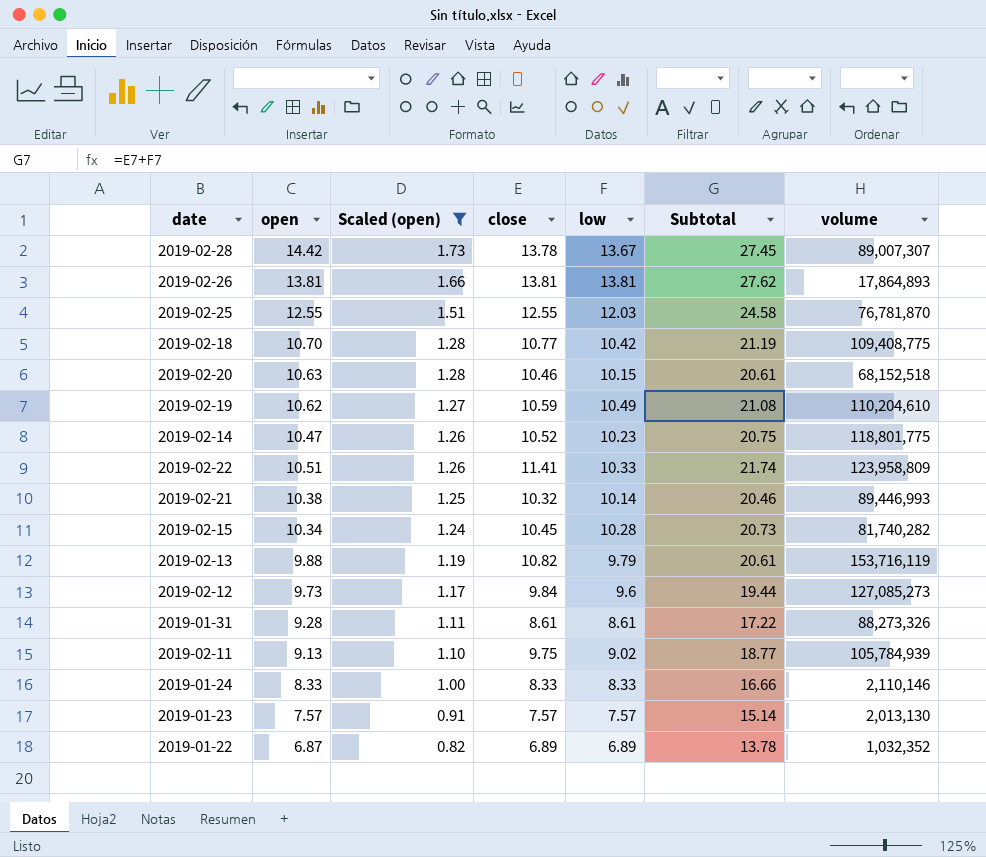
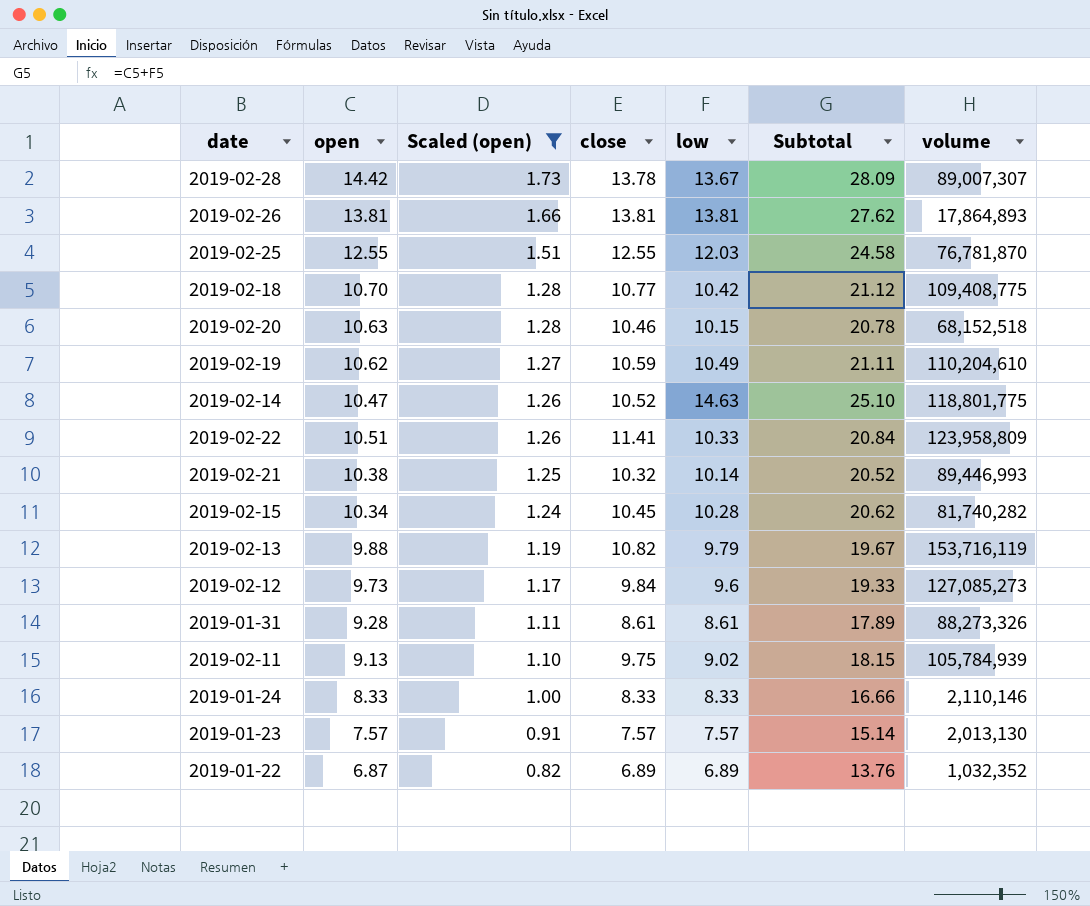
column Subtotal | formula: [close] + [low] -> [open] + [low]
2019-02-14 | low: 10.23 -> 14.63

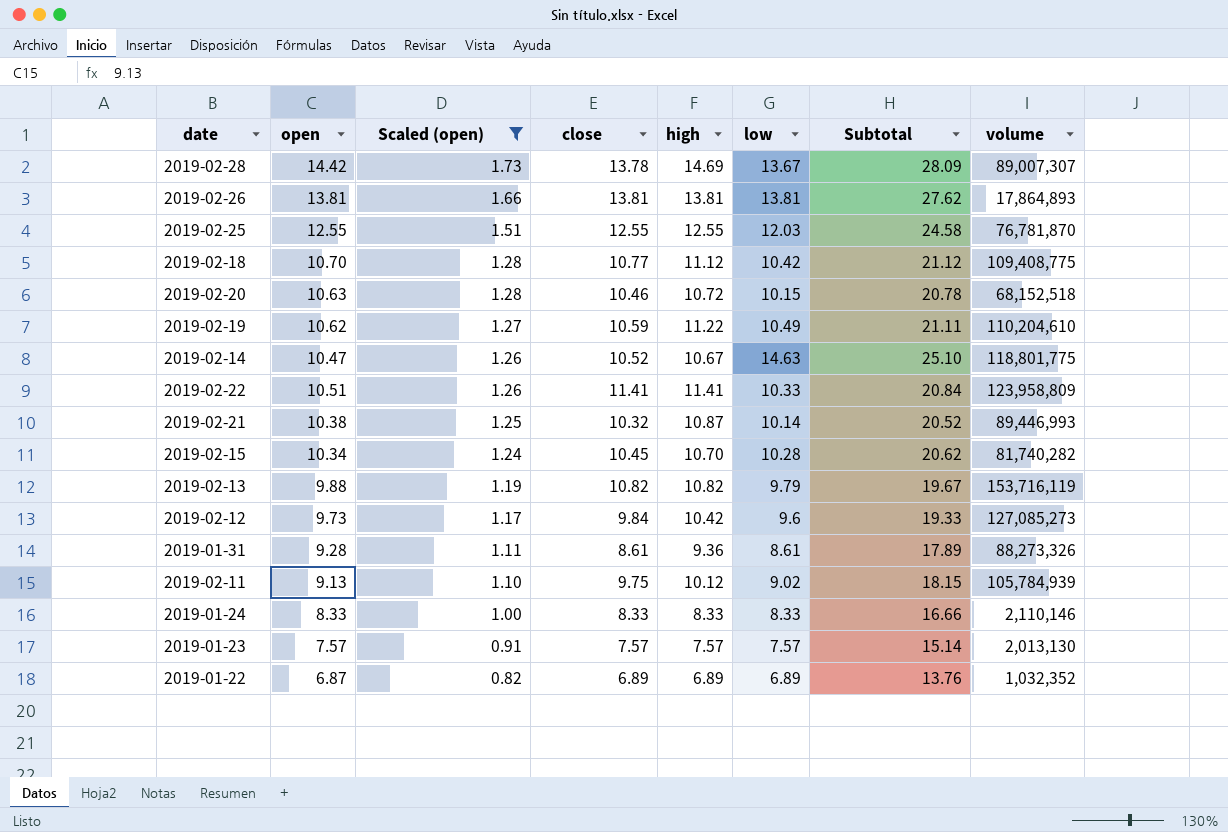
column high | position: none -> 5

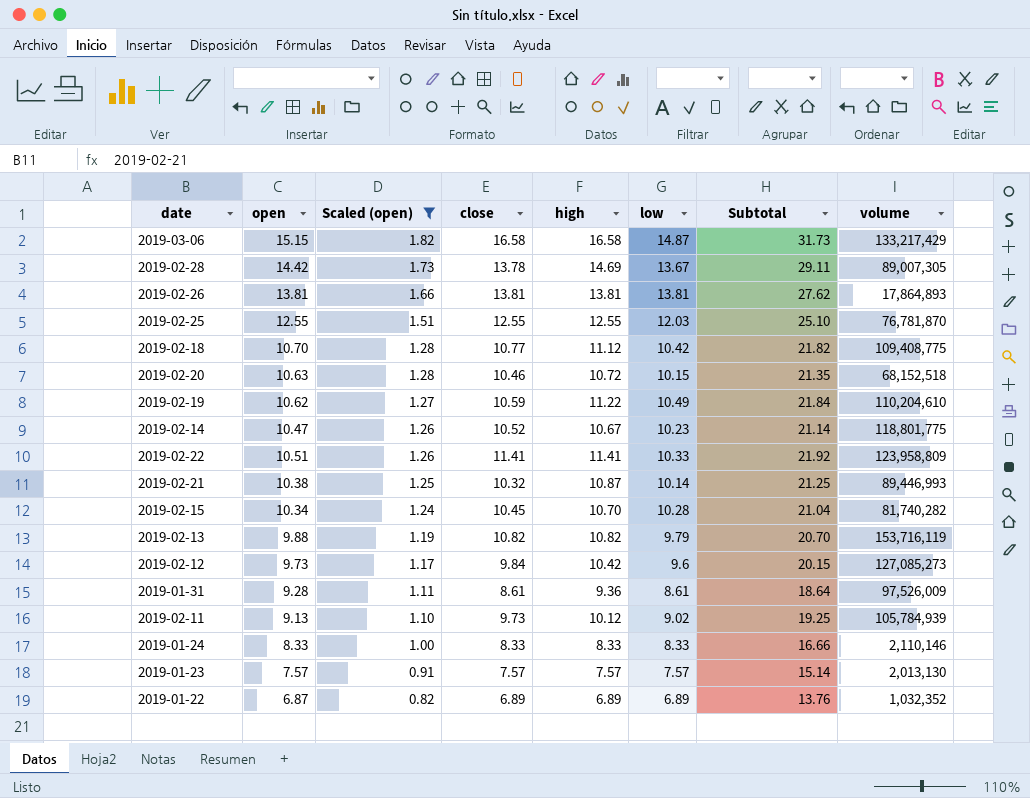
column Subtotal | formula: [open] + [low] -> [open] + [high]
row 2019-03-06: none -> 15.15 | 1.82 | 16.58 | 16.58 | 14.87 | 31.73 | 133,217,429
2019-02-28 | volume: 89,007,307 -> 89,007,305
2019-02-14 | low: 14.63 -> 10.23
2019-01-31 | volume: 88,273,326 -> 97,526,009
2019-02-11 | close: 9.75 -> 9.73

